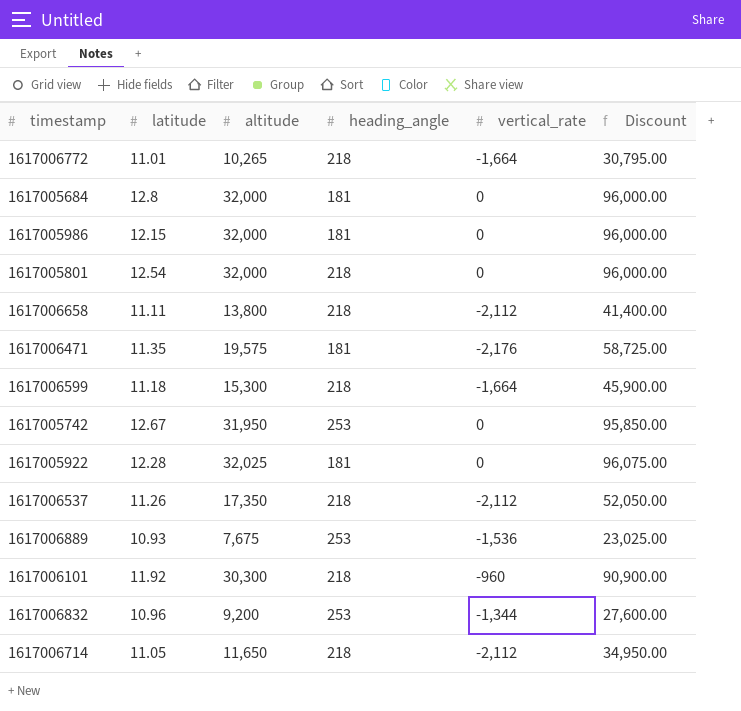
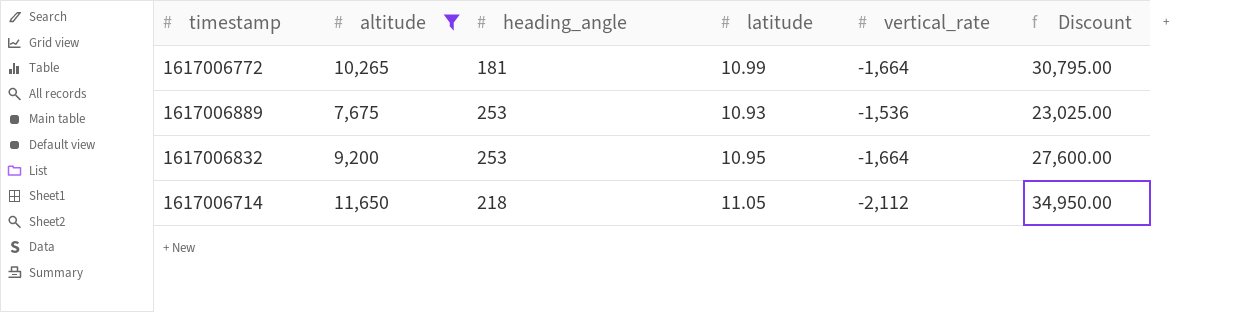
filter: none -> altitude <= 11,650
column latitude | position: 2 -> 4
1617006772 | heading_angle: 218 -> 181
1617006772 | latitude: 11.01 -> 10.99
1617006832 | latitude: 10.96 -> 10.95
1617006832 | vertical_rate: -1,344 -> -1,664

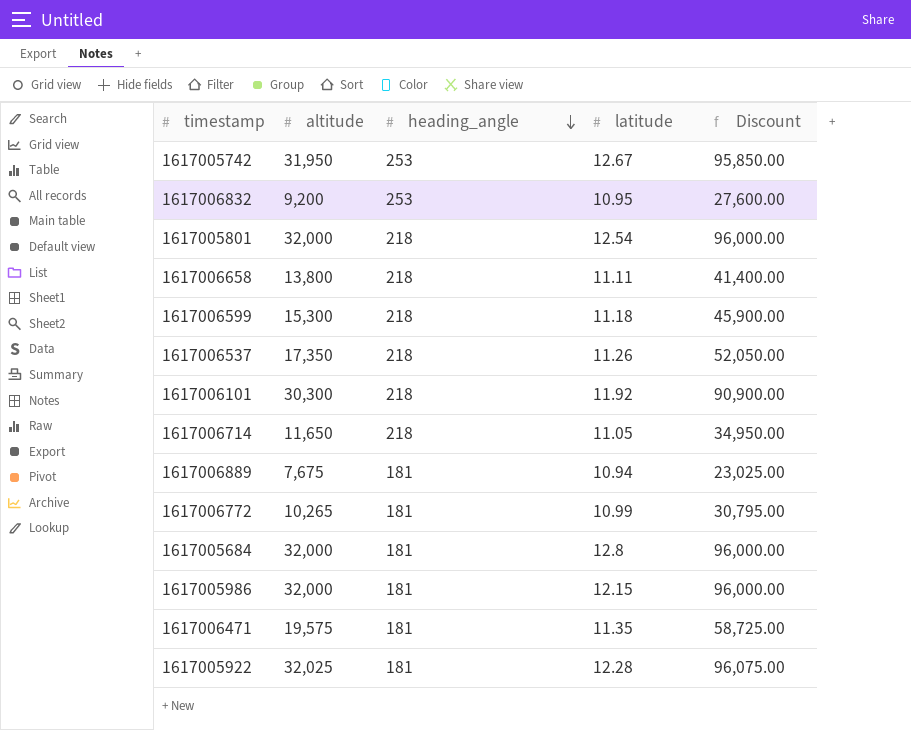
filter: altitude <= 11,650 -> none
row order: none -> heading_angle descending
column vertical_rate | position: 5 -> none
1617006889 | heading_angle: 253 -> 181
1617006889 | latitude: 10.93 -> 10.94

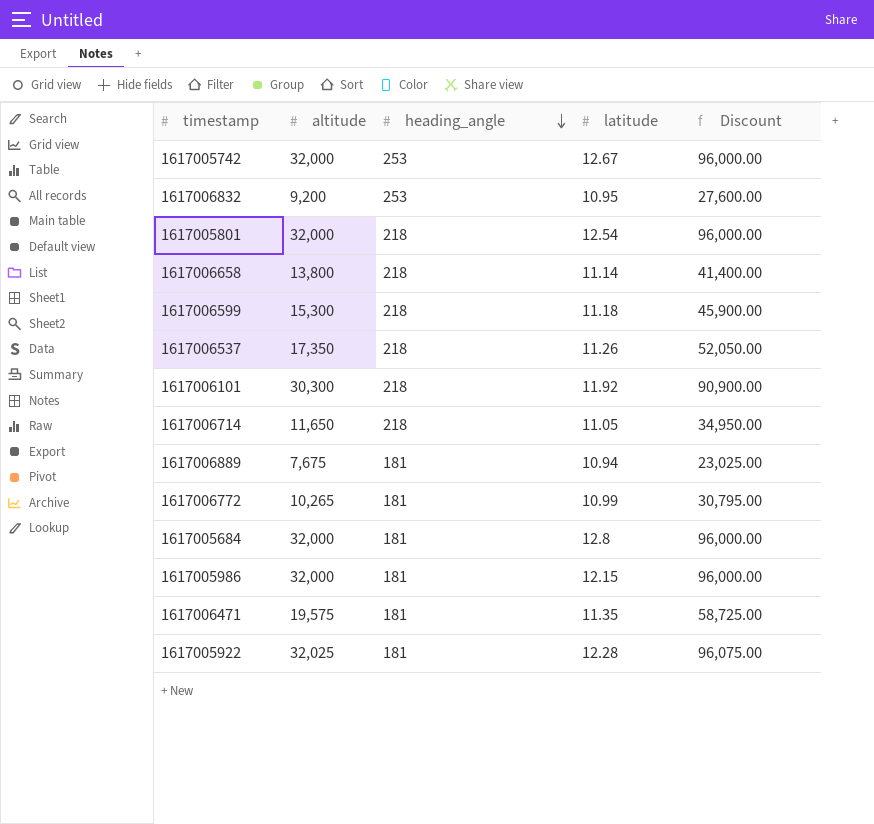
1617005742 | altitude: 31,950 -> 32,000
1617005742 | Discount: 95,850.00 -> 96,000.00
1617006658 | latitude: 11.11 -> 11.14

